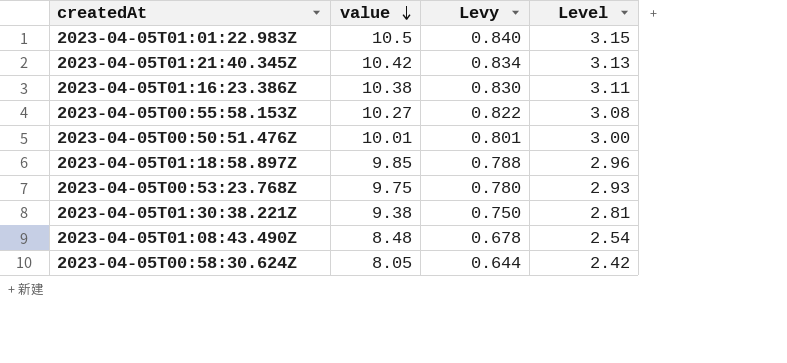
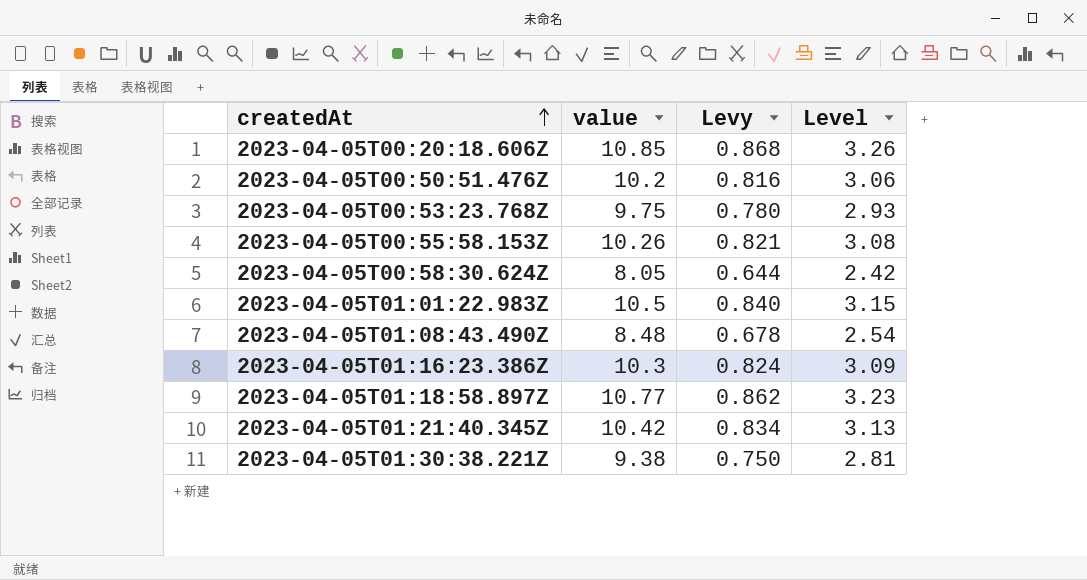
row order: value descending -> createdAt ascending
row 2023-04-05T00:20:18.606Z: none -> 10.85 | 0.868 | 3.26
2023-04-05T00:50:51.476Z | value: 10.01 -> 10.2
2023-04-05T00:50:51.476Z | Levy: 0.801 -> 0.816
2023-04-05T00:50:51.476Z | Level: 3.00 -> 3.06
2023-04-05T00:55:58.153Z | value: 10.27 -> 10.26
2023-04-05T00:55:58.153Z | Levy: 0.822 -> 0.821
2023-04-05T01:16:23.386Z | value: 10.38 -> 10.3
2023-04-05T01:16:23.386Z | Levy: 0.830 -> 0.824
2023-04-05T01:16:23.386Z | Level: 3.11 -> 3.09
2023-04-05T01:18:58.897Z | value: 9.85 -> 10.77
2023-04-05T01:18:58.897Z | Levy: 0.788 -> 0.862
2023-04-05T01:18:58.897Z | Level: 2.96 -> 3.23

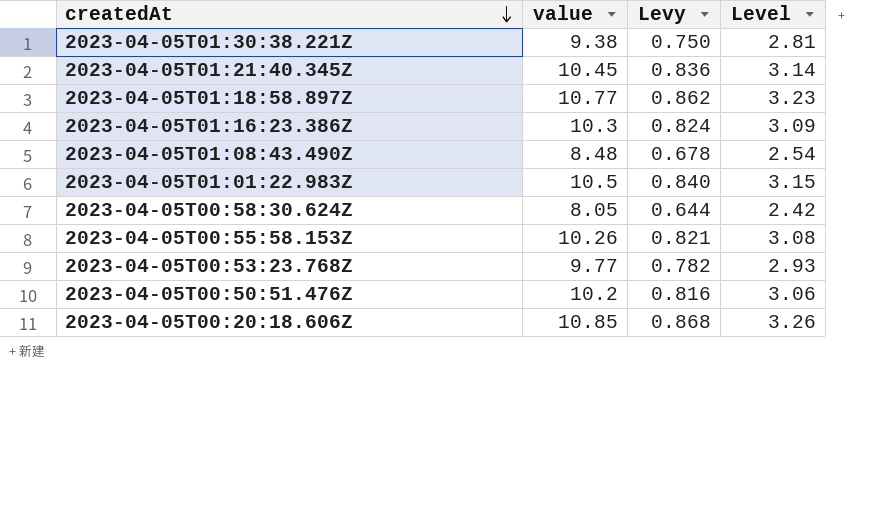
row order: createdAt ascending -> createdAt descending
2023-04-05T01:21:40.345Z | value: 10.42 -> 10.45
2023-04-05T01:21:40.345Z | Levy: 0.834 -> 0.836
2023-04-05T01:21:40.345Z | Level: 3.13 -> 3.14
2023-04-05T00:53:23.768Z | value: 9.75 -> 9.77
2023-04-05T00:53:23.768Z | Levy: 0.780 -> 0.782

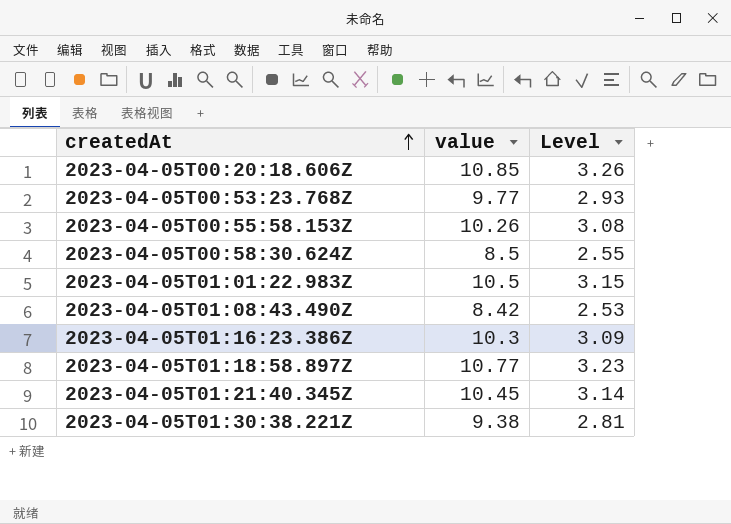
row order: createdAt descending -> createdAt ascending
column Levy | formula: [value] * 0.08 -> none
row 2023-04-05T00:50:51.476Z: 10.2 | 0.816 | 3.06 -> none
2023-04-05T00:58:30.624Z | value: 8.05 -> 8.5
2023-04-05T00:58:30.624Z | Level: 2.42 -> 2.55
2023-04-05T01:08:43.490Z | value: 8.48 -> 8.42
2023-04-05T01:08:43.490Z | Level: 2.54 -> 2.53

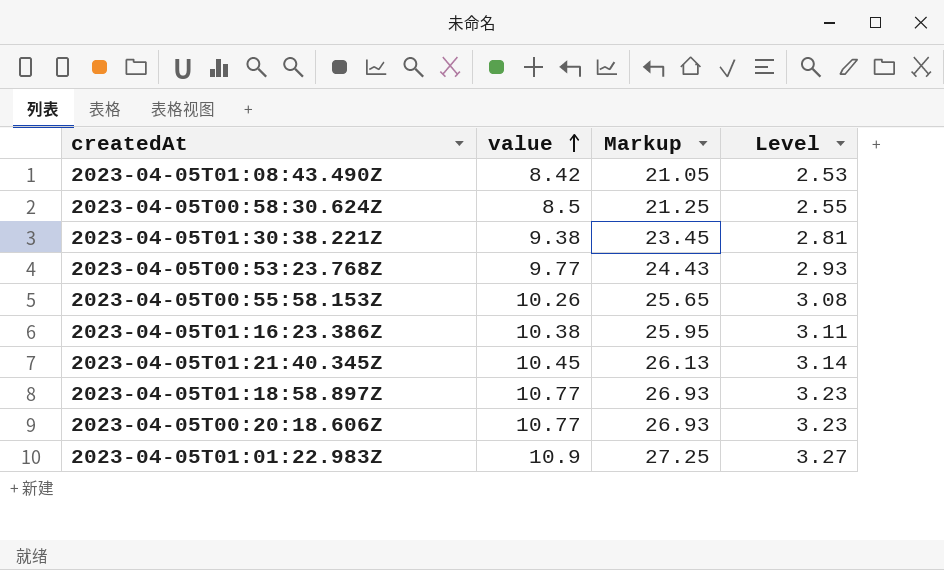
row order: createdAt ascending -> value ascending
column Markup | formula: none -> [value] * 2.5
2023-04-05T01:16:23.386Z | value: 10.3 -> 10.38
2023-04-05T01:16:23.386Z | Level: 3.09 -> 3.11
2023-04-05T00:20:18.606Z | value: 10.85 -> 10.77
2023-04-05T00:20:18.606Z | Level: 3.26 -> 3.23
2023-04-05T01:01:22.983Z | value: 10.5 -> 10.9
2023-04-05T01:01:22.983Z | Level: 3.15 -> 3.27

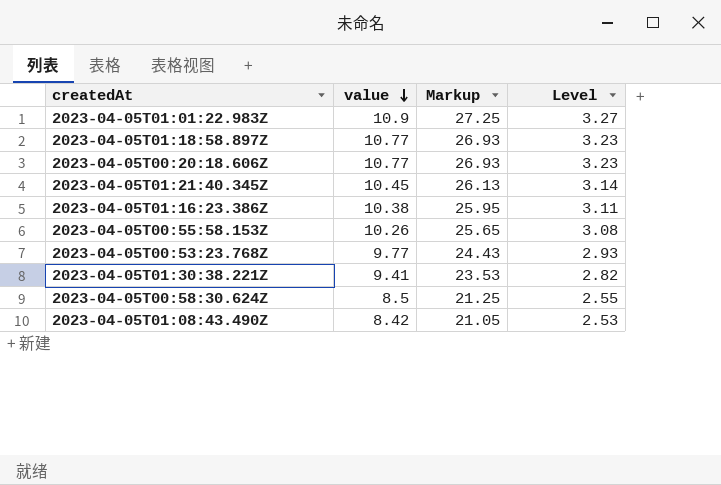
row order: value ascending -> value descending
2023-04-05T01:30:38.221Z | value: 9.38 -> 9.41
2023-04-05T01:30:38.221Z | Markup: 23.45 -> 23.53
2023-04-05T01:30:38.221Z | Level: 2.81 -> 2.82

